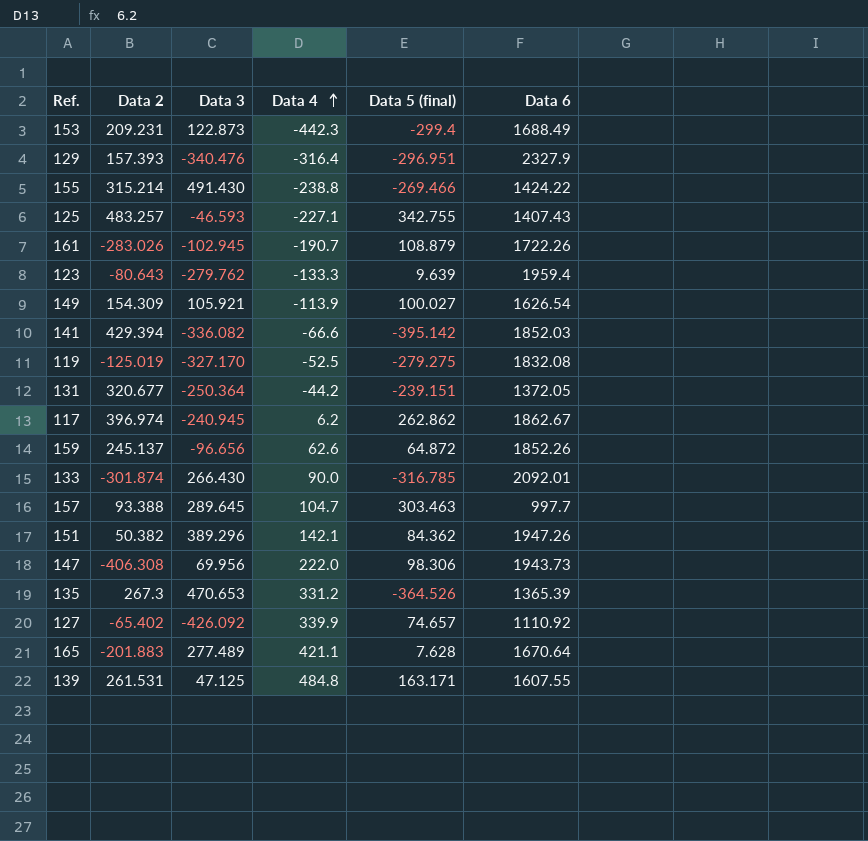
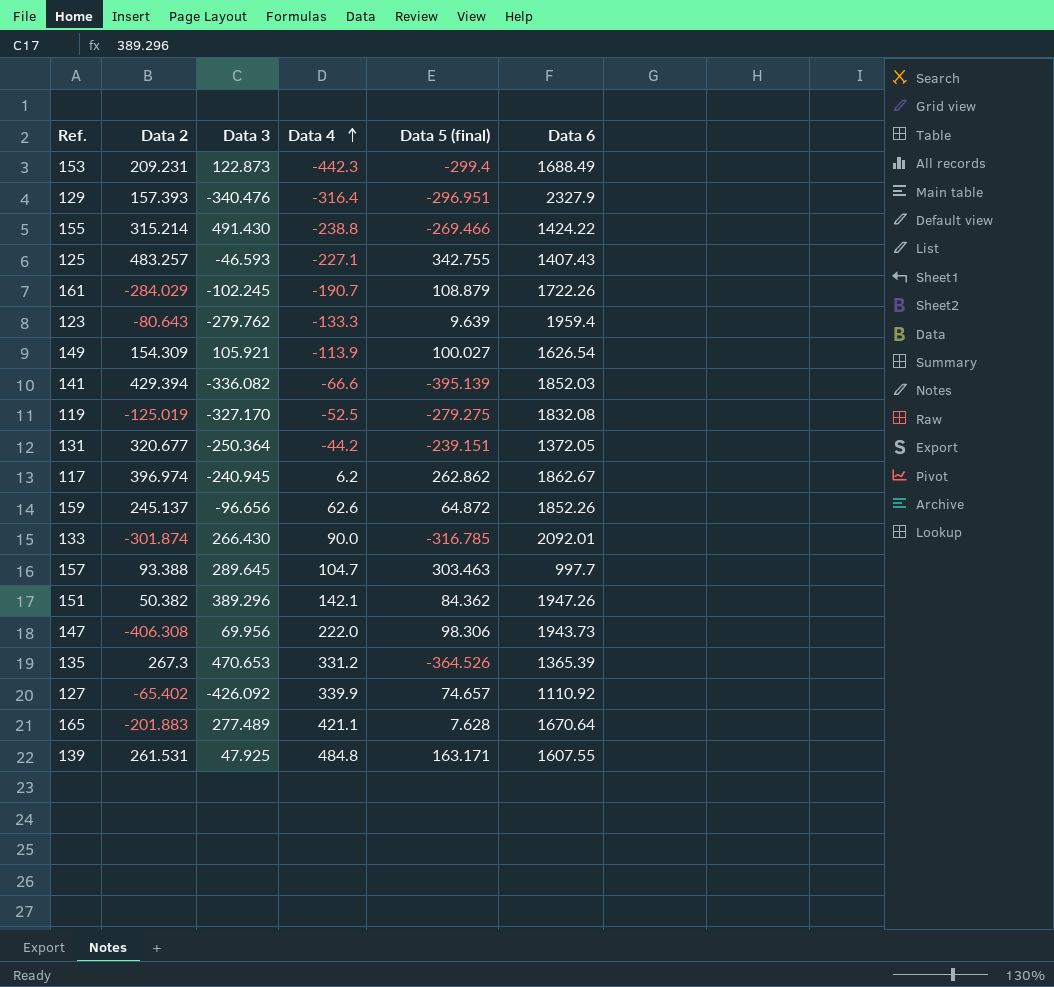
161 | Data 2: -283.026 -> -284.029
161 | Data 3: -102.945 -> -102.245
141 | Data 5 (final): -395.142 -> -395.139
139 | Data 3: 47.125 -> 47.925

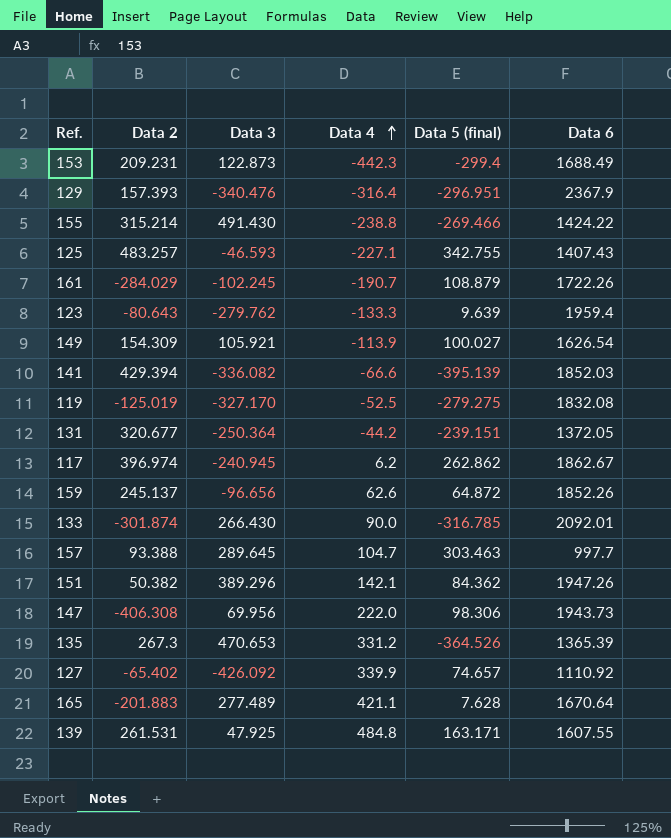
129 | Data 6: 2327.9 -> 2367.9

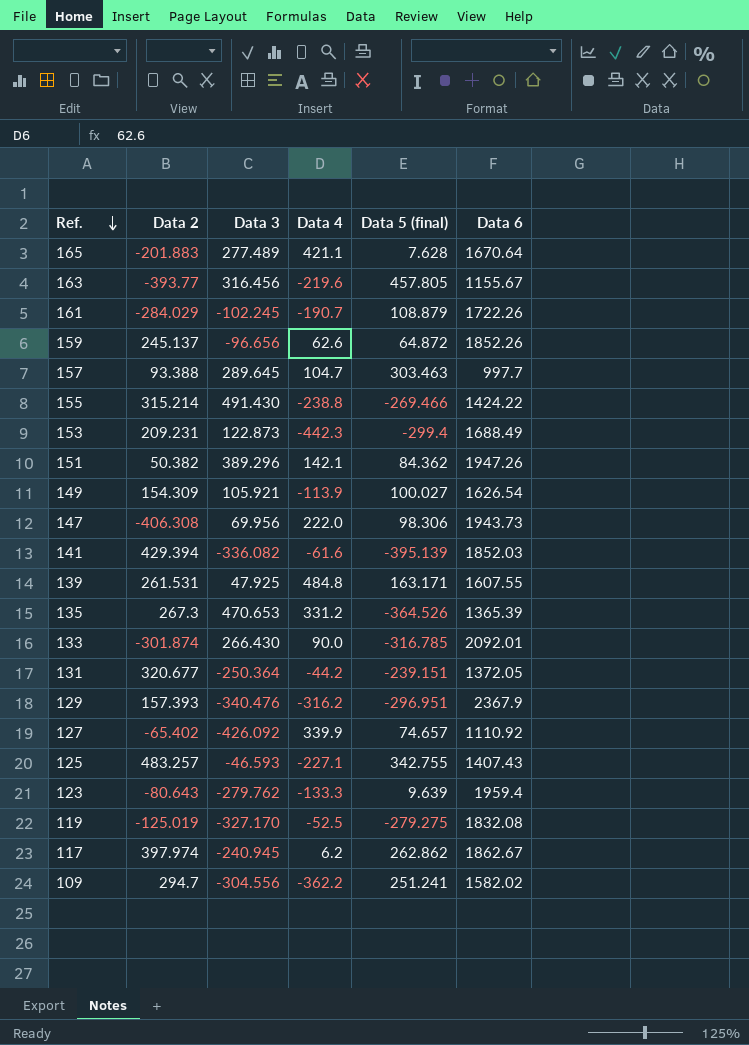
row order: Data 4 ascending -> Ref. descending
row 163: none -> -393.77 | 316.456 | -219.6 | 457.805 | 1155.67
141 | Data 4: -66.6 -> -61.6
129 | Data 4: -316.4 -> -316.2
117 | Data 2: 396.974 -> 397.974
row 109: none -> 294.7 | -304.556 | -362.2 | 251.241 | 1582.02

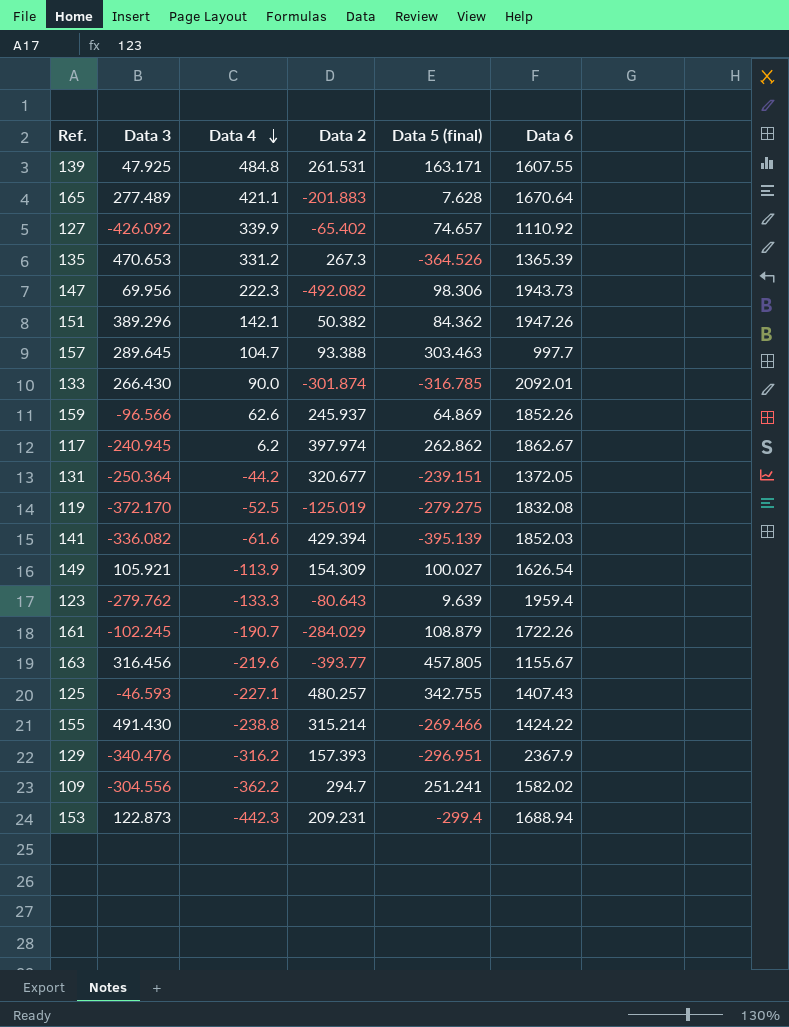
row order: Ref. descending -> Data 4 descending
column Data 2 | position: 2 -> 4
147 | Data 4: 222.0 -> 222.3
147 | Data 2: -406.308 -> -492.082
159 | Data 3: -96.656 -> -96.566
159 | Data 2: 245.137 -> 245.937
159 | Data 5 (final): 64.872 -> 64.869
119 | Data 3: -327.170 -> -372.170
125 | Data 2: 483.257 -> 480.257
153 | Data 6: 1688.49 -> 1688.94

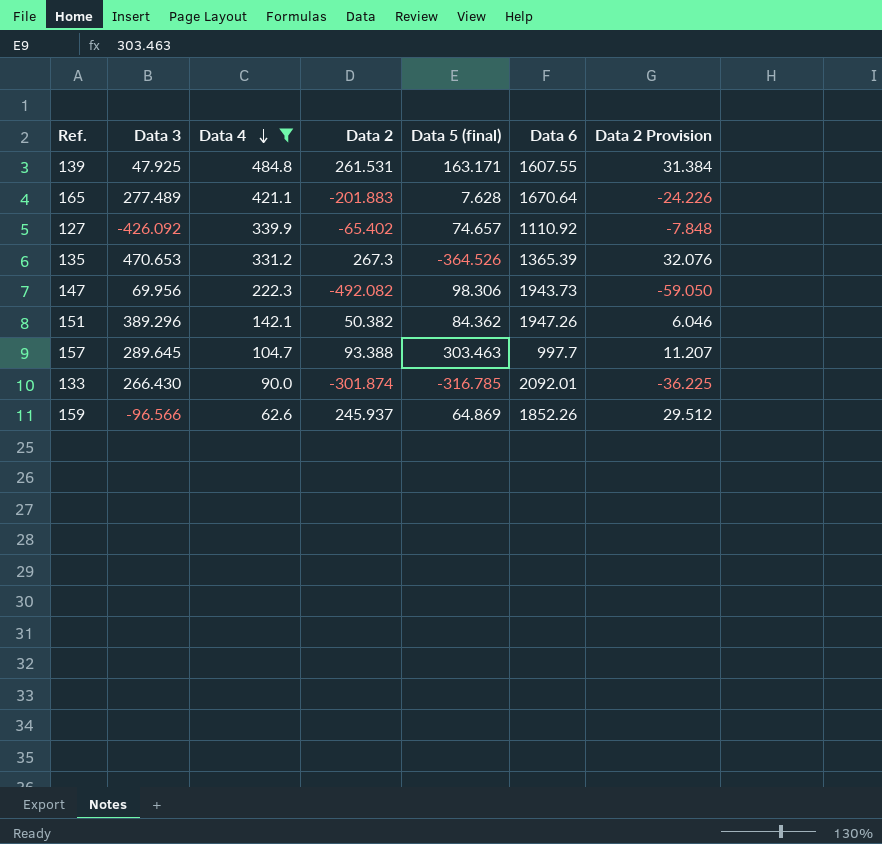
filter: none -> Data 4 >= 62.6
column Data 2 Provision | formula: none -> [Data 2] * 0.12

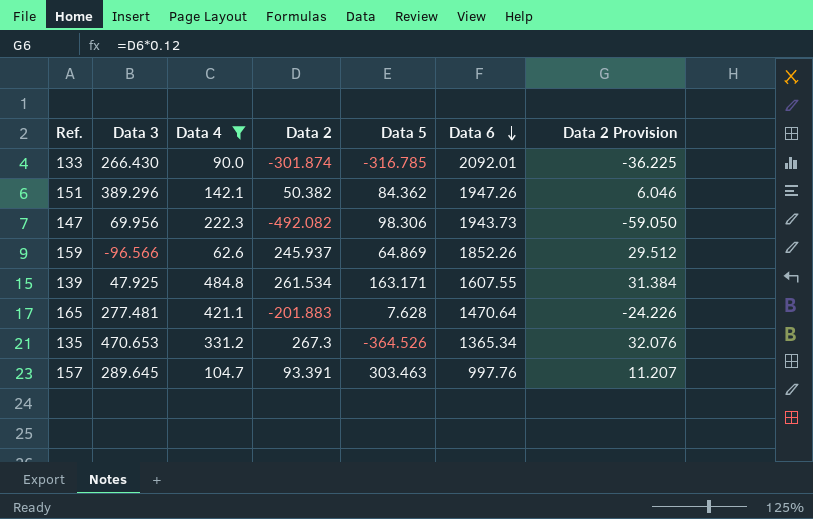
row order: Data 4 descending -> Data 6 descending
column name: Data 5 (final) -> Data 5
row 127: -426.092 | 339.9 | -65.402 | 74.657 | 1110.92 | -7.848 -> none
139 | Data 2: 261.531 -> 261.534
165 | Data 3: 277.489 -> 277.481
165 | Data 6: 1670.64 -> 1470.64
135 | Data 6: 1365.39 -> 1365.34
157 | Data 2: 93.388 -> 93.391
157 | Data 6: 997.7 -> 997.76

